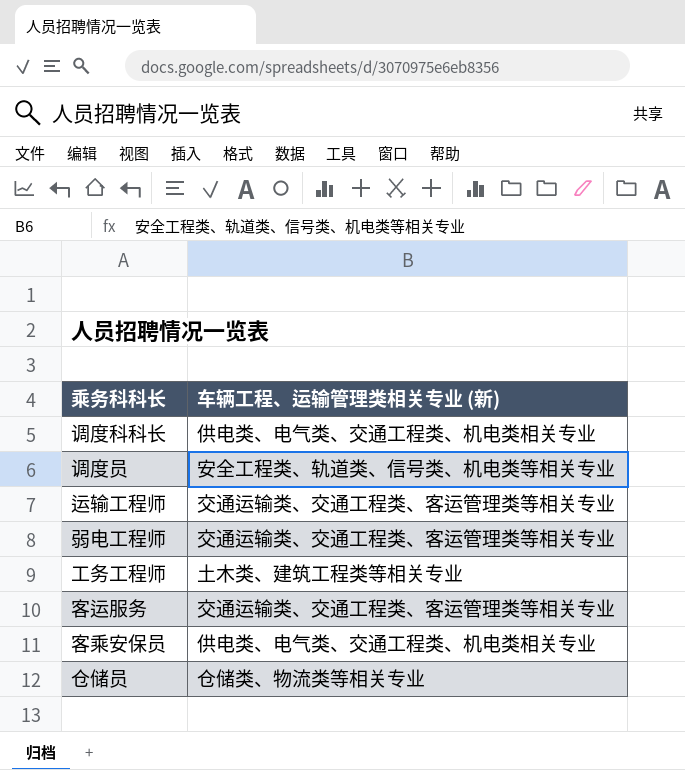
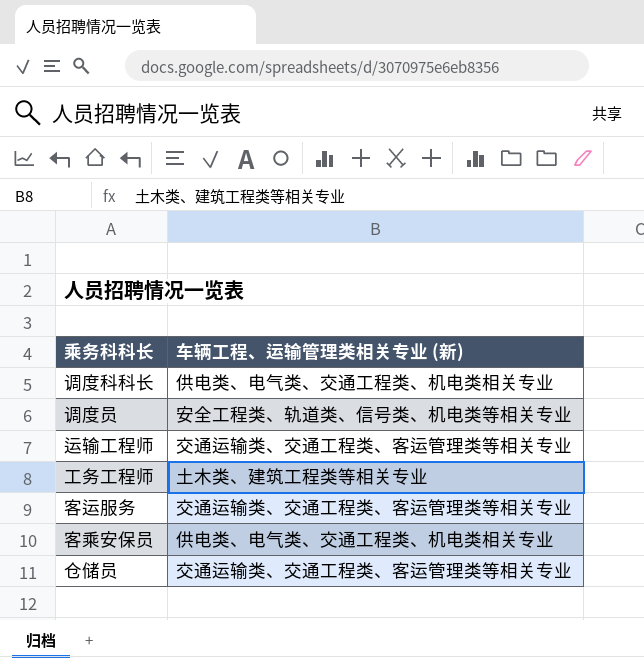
row 弱电工程师: 交通运输类、交通工程类、客运管理类等相关专业 -> none
仓储员 | 车辆工程、运输管理类相关专业 (新): 仓储类、物流类等相关专业 -> 交通运输类、交通工程类、客运管理类等相关专业

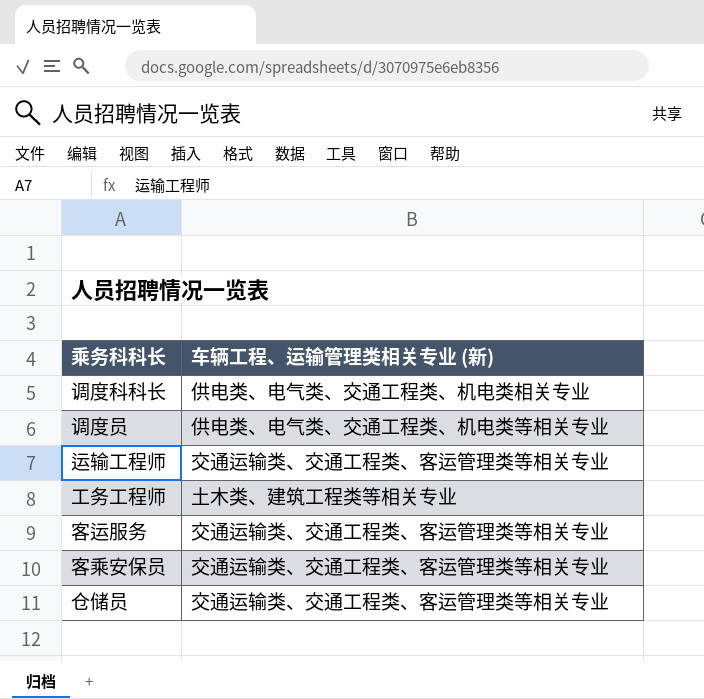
调度员 | 车辆工程、运输管理类相关专业 (新): 安全工程类、轨道类、信号类、机电类等相关专业 -> 供电类、电气类、交通工程类、机电类等相关专业
客乘安保员 | 车辆工程、运输管理类相关专业 (新): 供电类、电气类、交通工程类、机电类相关专业 -> 交通运输类、交通工程类、客运管理类等相关专业

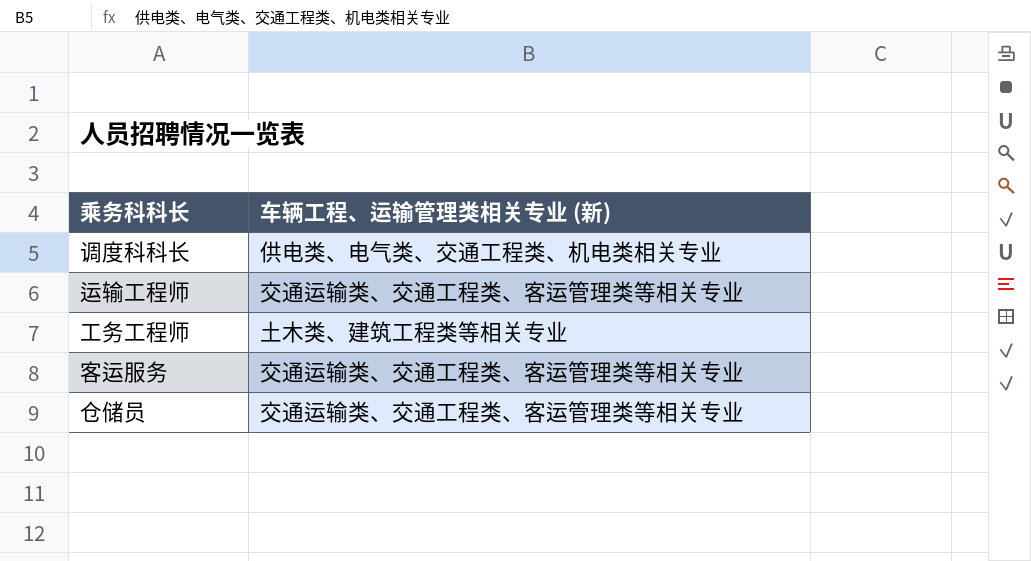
row 调度员: 供电类、电气类、交通工程类、机电类等相关专业 -> none
row 客乘安保员: 交通运输类、交通工程类、客运管理类等相关专业 -> none

